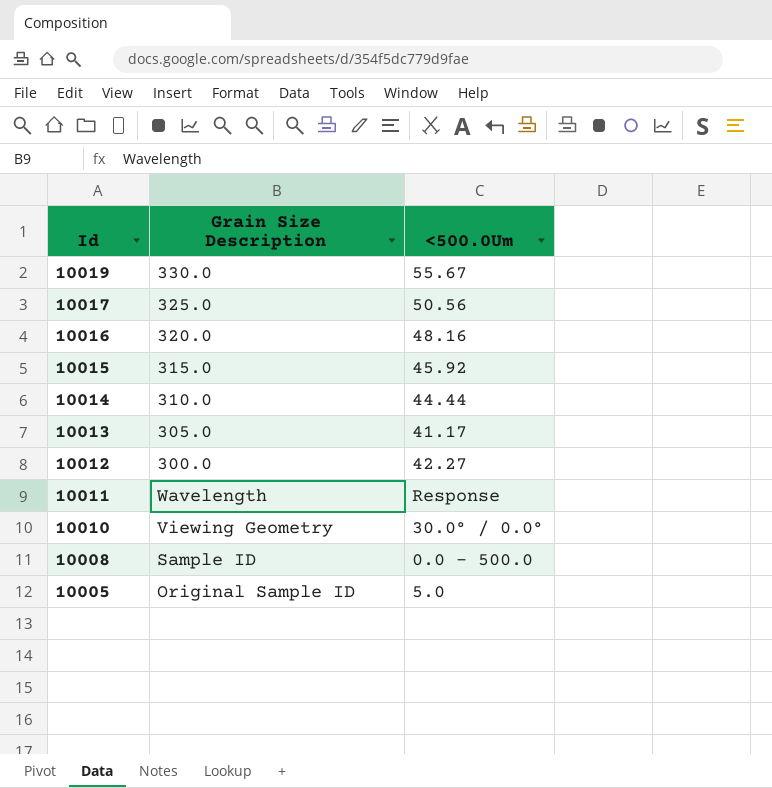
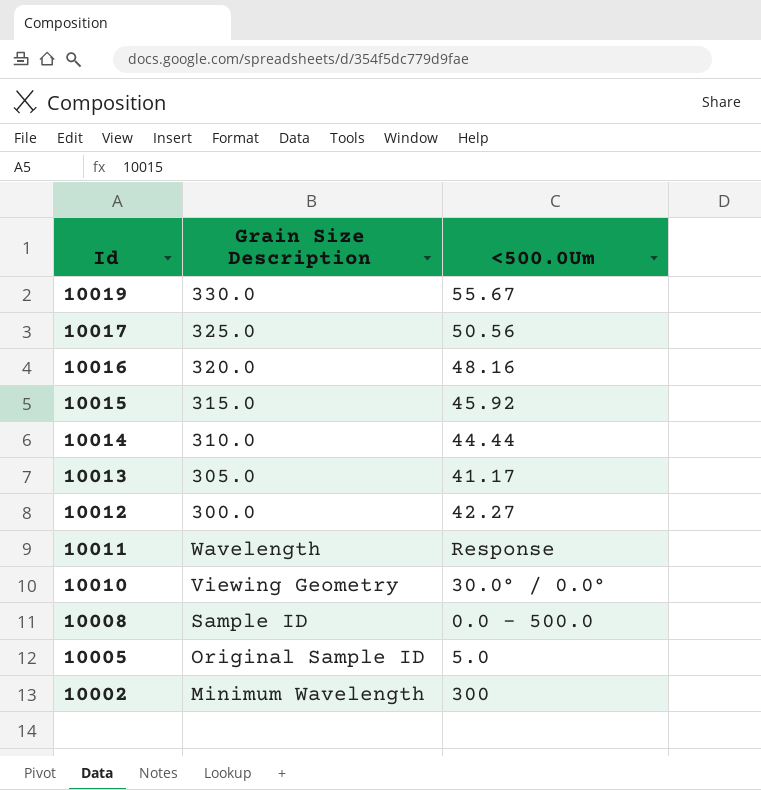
row 10002: none -> Minimum Wavelength | 300

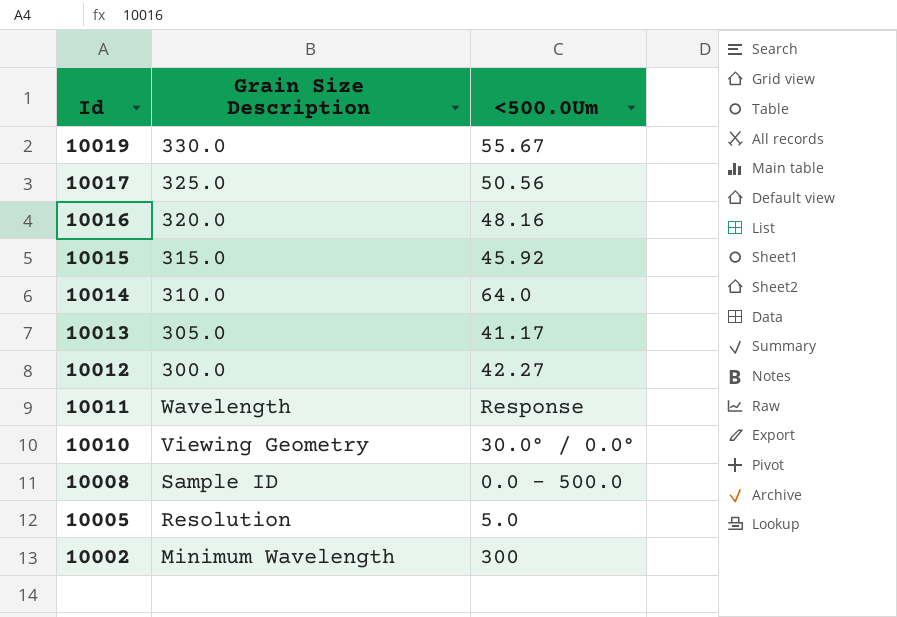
10014 | <500.0Um: 44.44 -> 64.0
10005 | Grain Size Description: Original Sample ID -> Resolution

